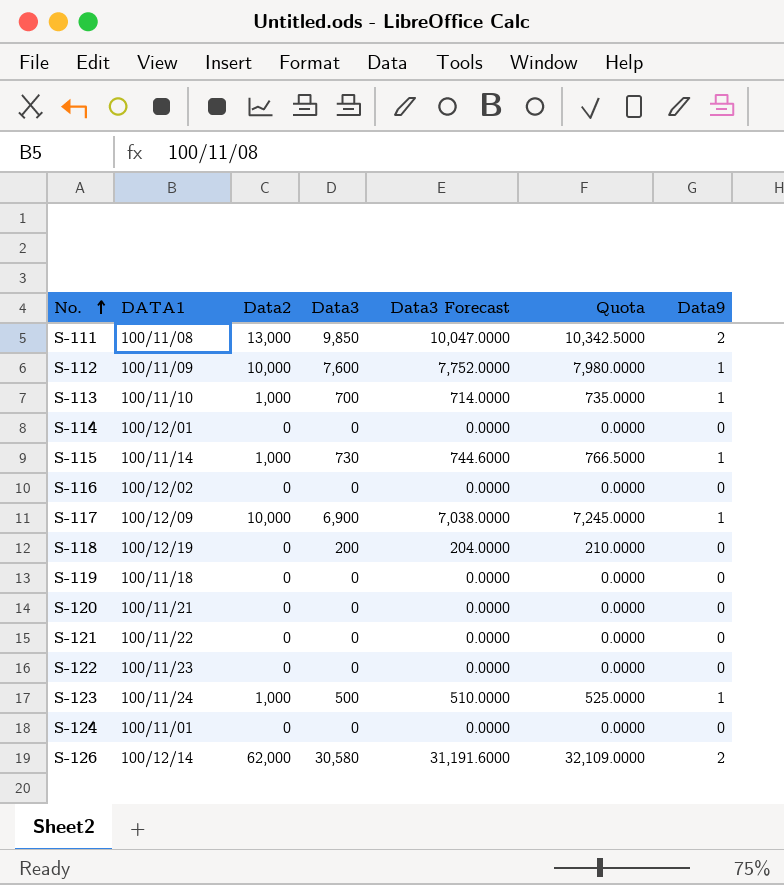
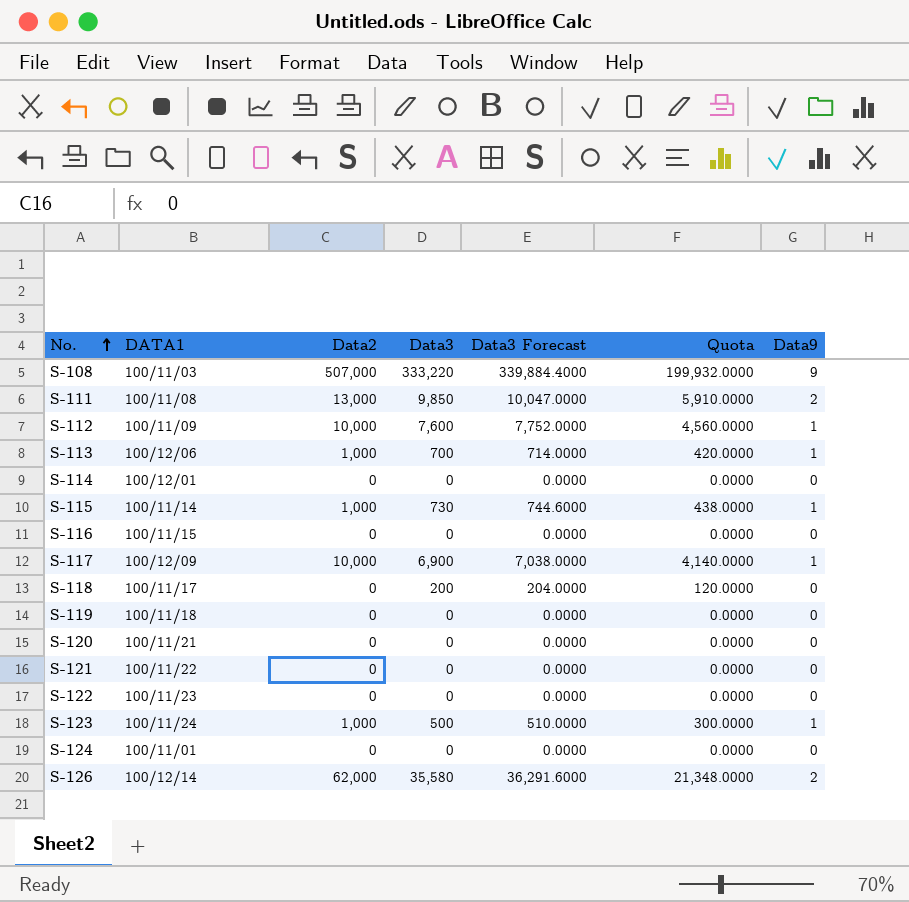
column Quota | formula: [Data3] * 1.05 -> [Data3] * 0.6
row S-108: none -> 100/11/03 | 507,000 | 333,220 | 339,884.4000 | 199,932.0000 | 9
S-113 | DATA1: 100/11/10 -> 100/12/06
S-116 | DATA1: 100/12/02 -> 100/11/15
S-118 | DATA1: 100/12/19 -> 100/11/17
S-126 | Data3: 30,580 -> 35,580
S-126 | Data3 Forecast: 31,191.6000 -> 36,291.6000

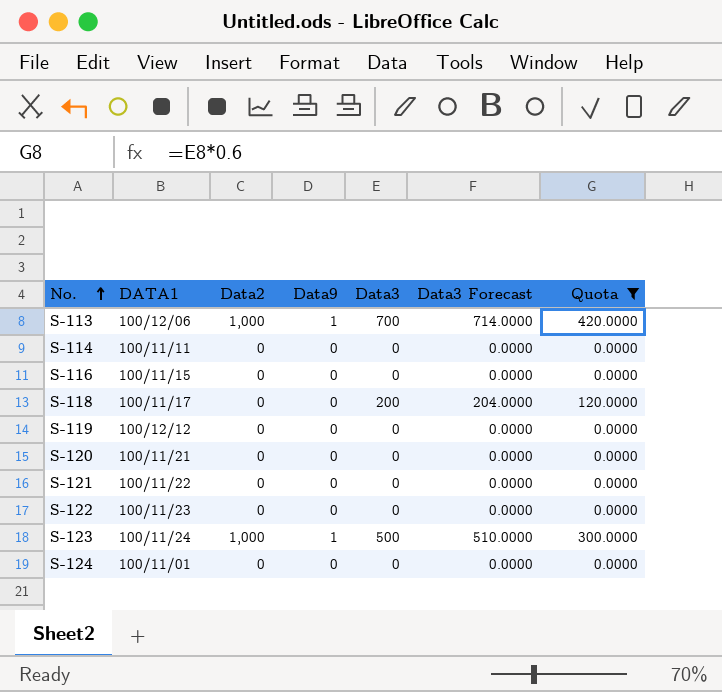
filter: none -> Quota <= 420.0000
column Data9 | position: 7 -> 4
S-114 | DATA1: 100/12/01 -> 100/11/11
S-119 | DATA1: 100/11/18 -> 100/12/12

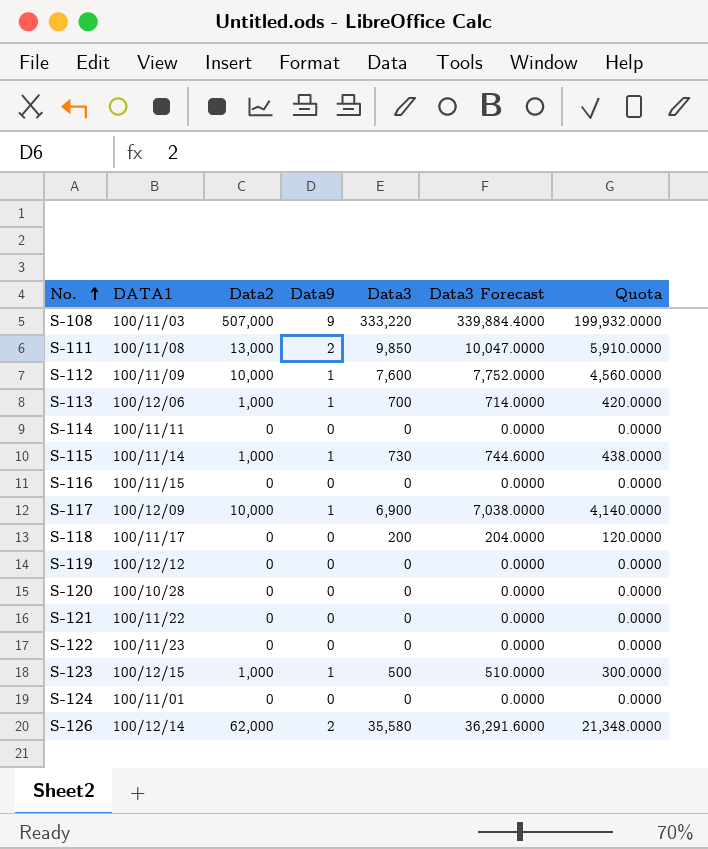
filter: Quota <= 420.0000 -> none
S-120 | DATA1: 100/11/21 -> 100/10/28
S-123 | DATA1: 100/11/24 -> 100/12/15

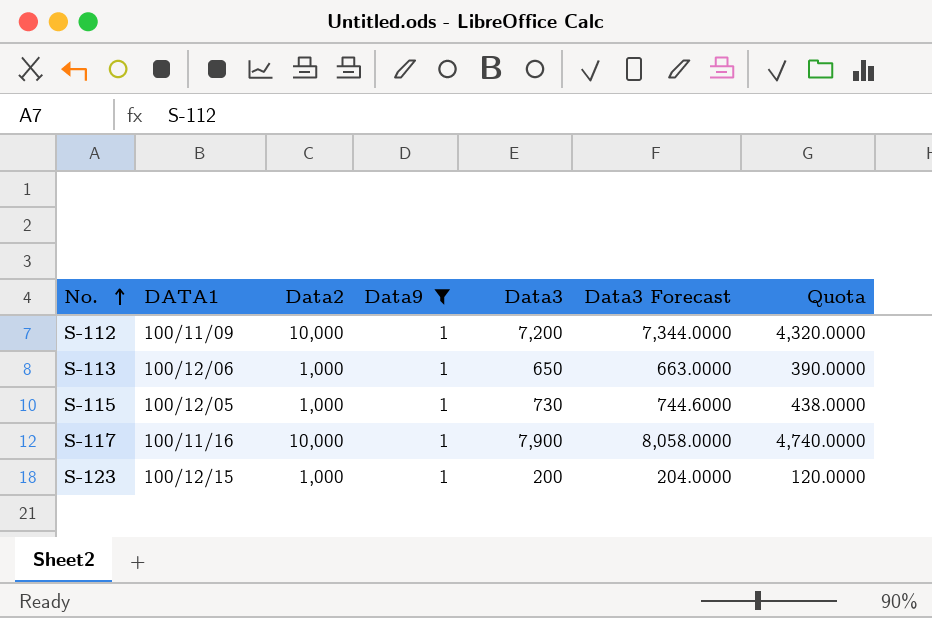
filter: none -> Data9 = 1
S-112 | Data3: 7,600 -> 7,200
S-112 | Data3 Forecast: 7,752.0000 -> 7,344.0000
S-112 | Quota: 4,560.0000 -> 4,320.0000
S-113 | Data3: 700 -> 650
S-113 | Data3 Forecast: 714.0000 -> 663.0000
S-113 | Quota: 420.0000 -> 390.0000
S-115 | DATA1: 100/11/14 -> 100/12/05
S-117 | DATA1: 100/12/09 -> 100/11/16
S-117 | Data3: 6,900 -> 7,900
S-117 | Data3 Forecast: 7,038.0000 -> 8,058.0000
S-117 | Quota: 4,140.0000 -> 4,740.0000
S-123 | Data3: 500 -> 200
S-123 | Data3 Forecast: 510.0000 -> 204.0000
S-123 | Quota: 300.0000 -> 120.0000

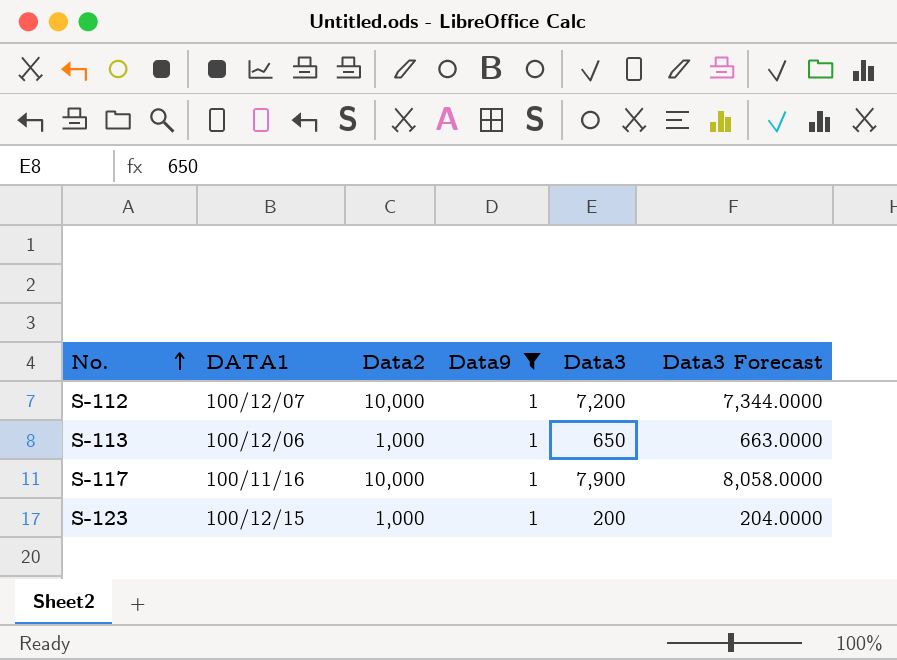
column Quota | formula: [Data3] * 0.6 -> none
row S-115: 100/12/05 | 1,000 | 1 | 730 | 744.6000 | 438.0000 -> none
S-112 | DATA1: 100/11/09 -> 100/12/07

